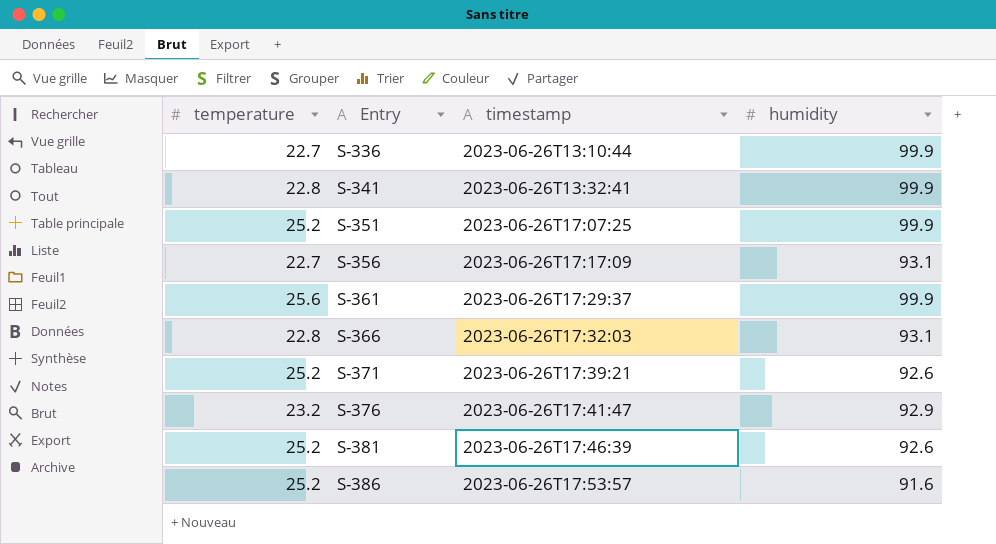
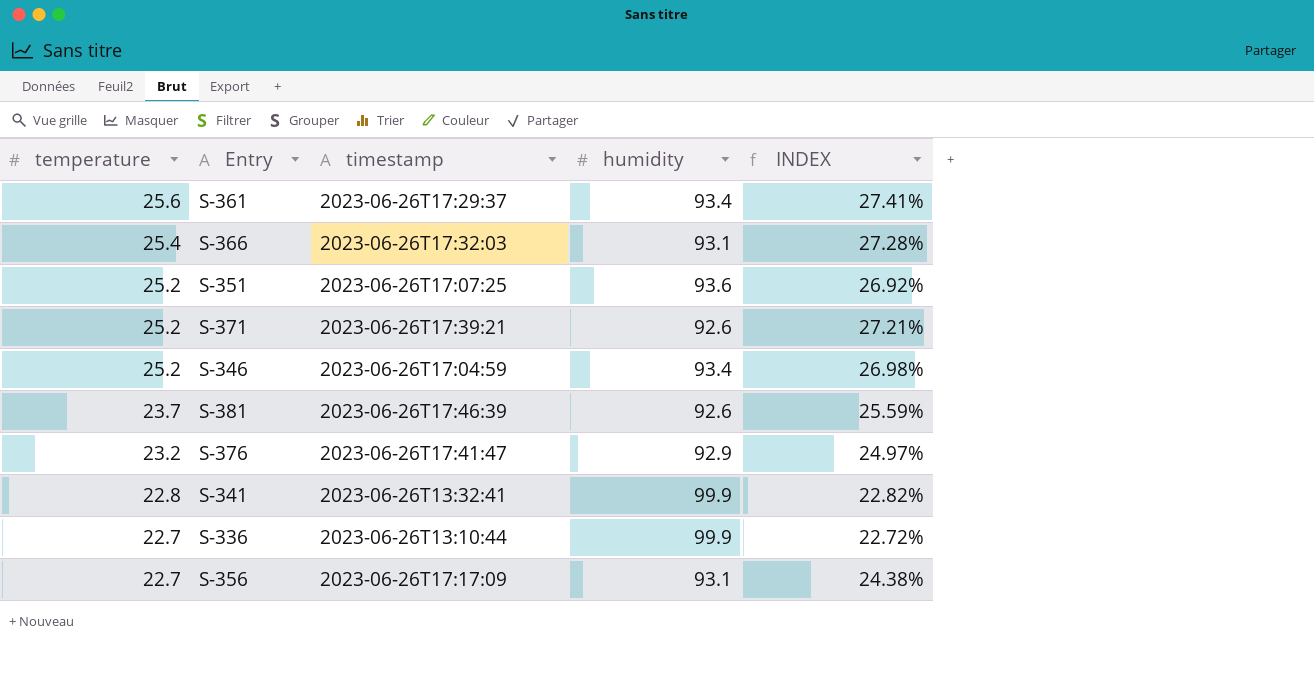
row order: Entry ascending -> temperature descending
column INDEX | formula: none -> [temperature] / [humidity]
row S-386: 25.2 | 2023-06-26T17:53:57 | 91.6 -> none
S-361 | humidity: 99.9 -> 93.4
S-366 | temperature: 22.8 -> 25.4
S-351 | humidity: 99.9 -> 93.6
row S-346: none -> 25.2 | 2023-06-26T17:04:59 | 93.4 | 26.98%
S-381 | temperature: 25.2 -> 23.7

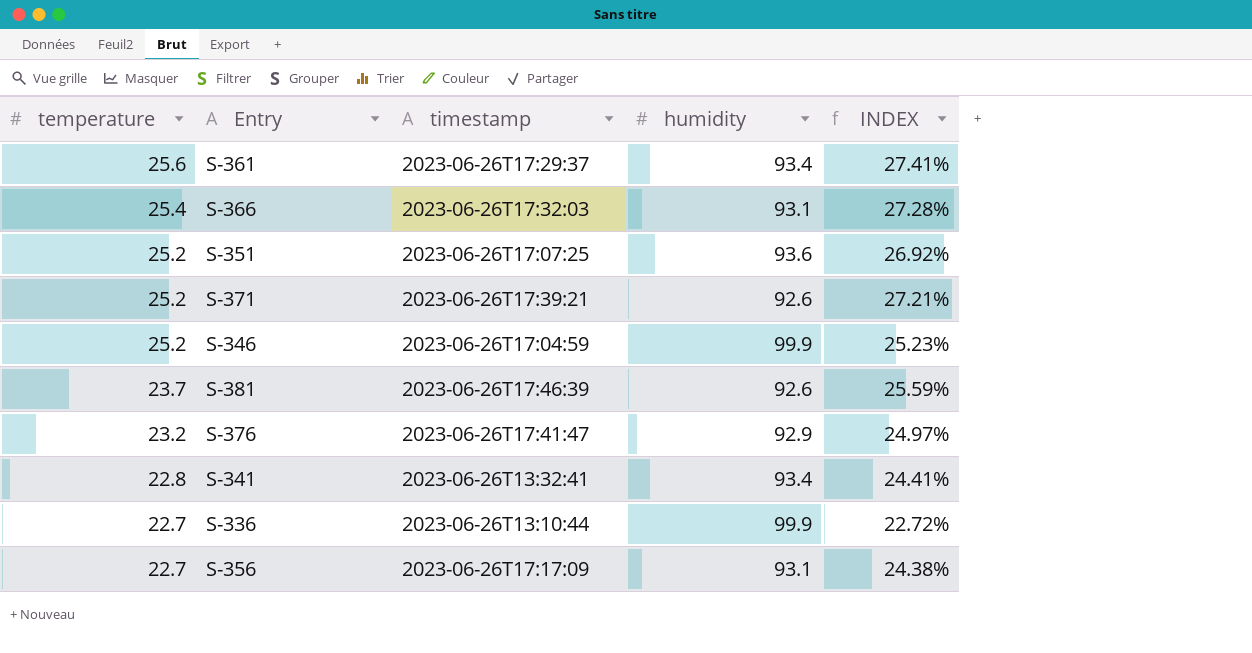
S-346 | humidity: 93.4 -> 99.9
S-346 | INDEX: 26.98% -> 25.23%
S-341 | humidity: 99.9 -> 93.4
S-341 | INDEX: 22.82% -> 24.41%

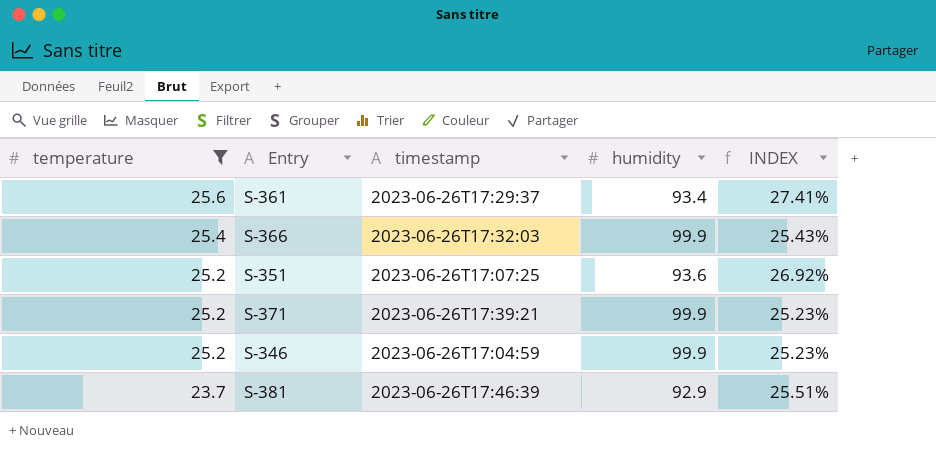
filter: none -> temperature >= 23.7
S-366 | humidity: 93.1 -> 99.9
S-366 | INDEX: 27.28% -> 25.43%
S-371 | humidity: 92.6 -> 99.9
S-371 | INDEX: 27.21% -> 25.23%
S-381 | humidity: 92.6 -> 92.9
S-381 | INDEX: 25.59% -> 25.51%

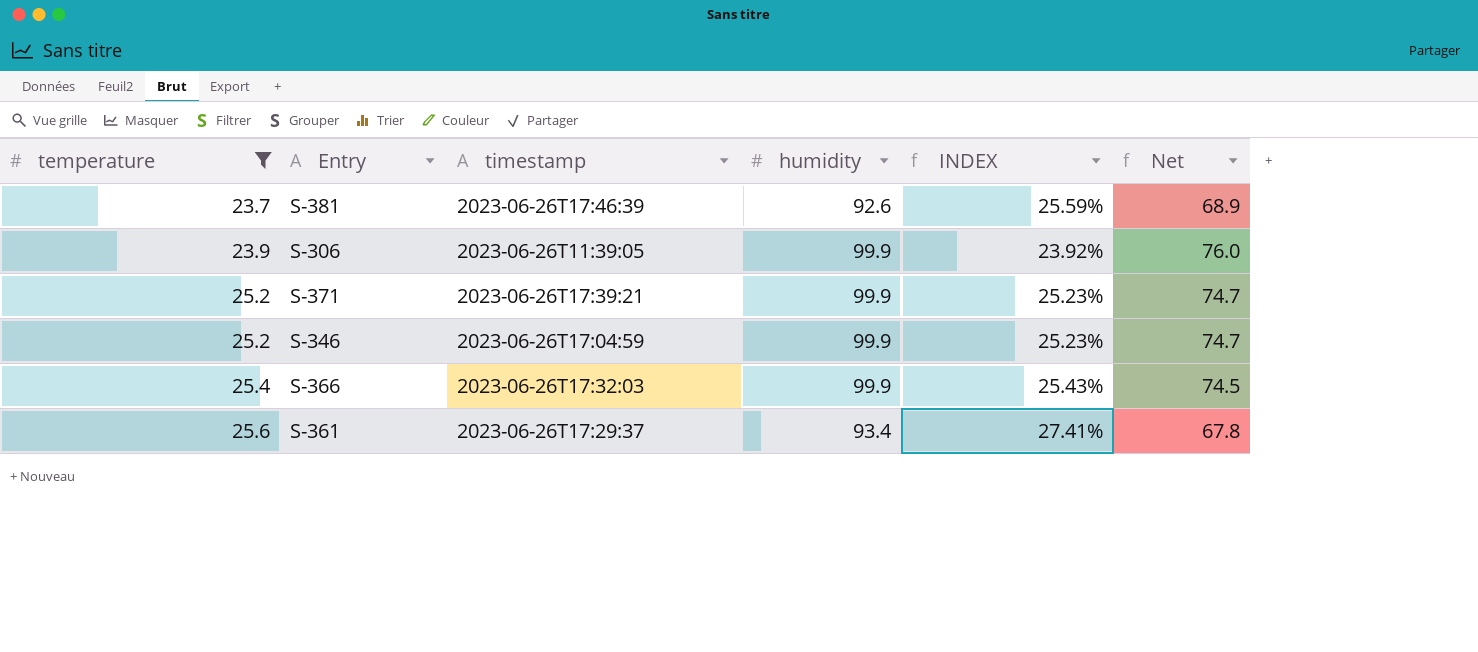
row order: temperature descending -> temperature ascending
column Net | formula: none -> [humidity] - [temperature]
row S-351: 25.2 | 2023-06-26T17:07:25 | 93.6 | 26.92% -> none
S-381 | humidity: 92.9 -> 92.6
S-381 | INDEX: 25.51% -> 25.59%
row S-306: none -> 23.9 | 2023-06-26T11:39:05 | 99.9 | 23.92% | 76.0

